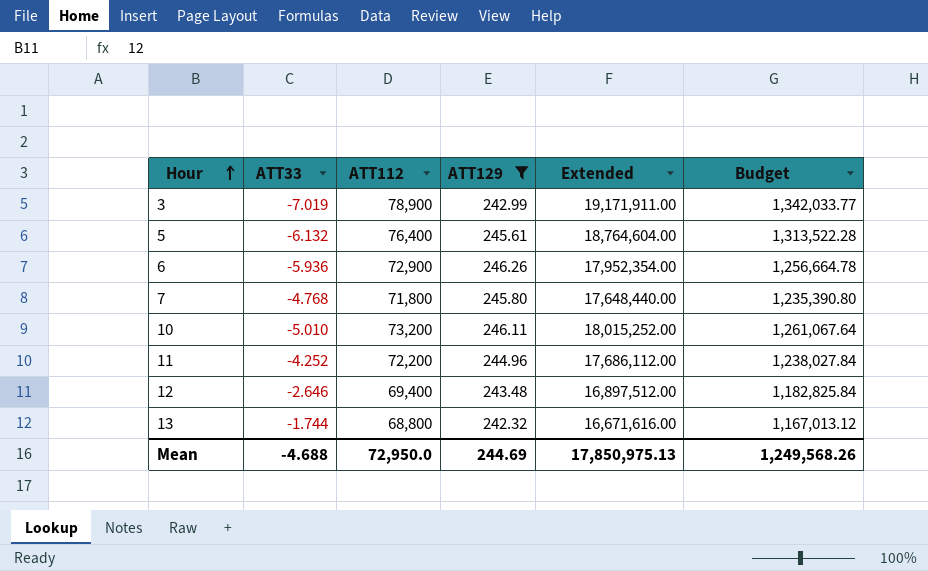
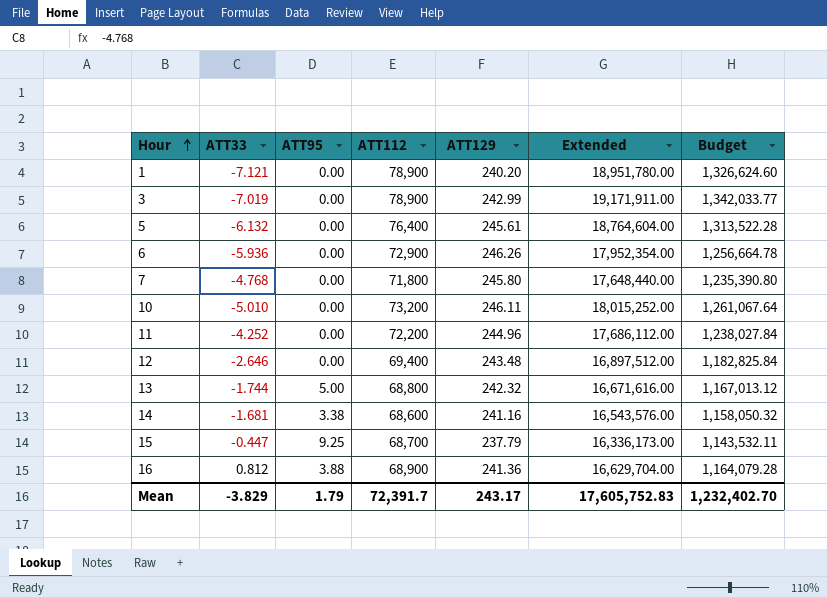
filter: ATT129 >= 242.32 -> none
column ATT95 | position: none -> 3
Mean | ATT33: -4.688 -> -3.829
Mean | ATT112: 72,950.0 -> 72,391.7
Mean | ATT129: 244.69 -> 243.17
Mean | Extended: 17,850,975.13 -> 17,605,752.83
Mean | Budget: 1,249,568.26 -> 1,232,402.70

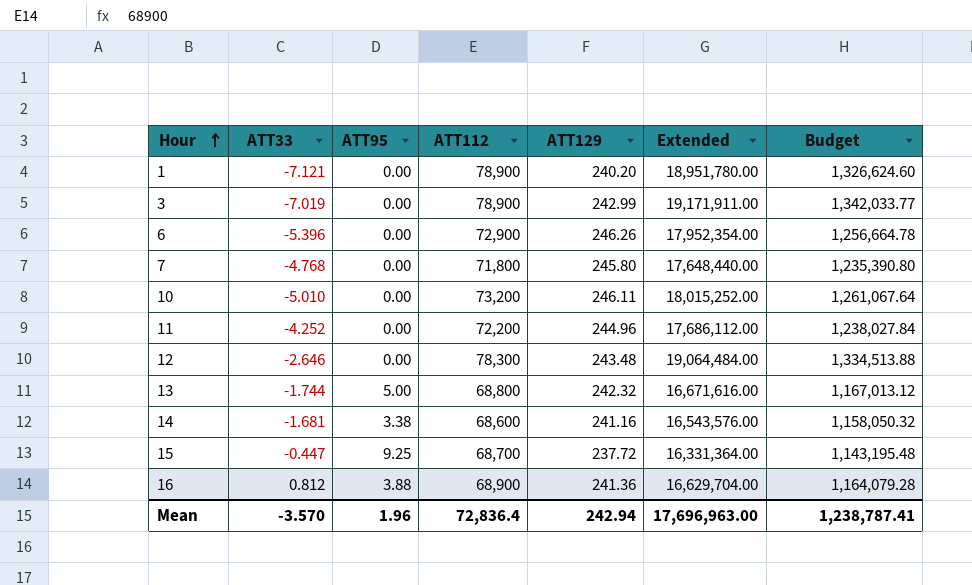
row 5: -6.132 | 0.00 | 76,400 | 245.61 | 18,764,604.00 | 1,313,522.28 -> none
6 | ATT33: -5.936 -> -5.396
12 | ATT112: 69,400 -> 78,300
12 | Extended: 16,897,512.00 -> 19,064,484.00
12 | Budget: 1,182,825.84 -> 1,334,513.88
15 | ATT129: 237.79 -> 237.72
15 | Extended: 16,336,173.00 -> 16,331,364.00
15 | Budget: 1,143,532.11 -> 1,143,195.48
Mean | ATT33: -3.829 -> -3.570
Mean | ATT95: 1.79 -> 1.96
Mean | ATT112: 72,391.7 -> 72,836.4
Mean | ATT129: 243.17 -> 242.94
Mean | Extended: 17,605,752.83 -> 17,696,963.00
Mean | Budget: 1,232,402.70 -> 1,238,787.41

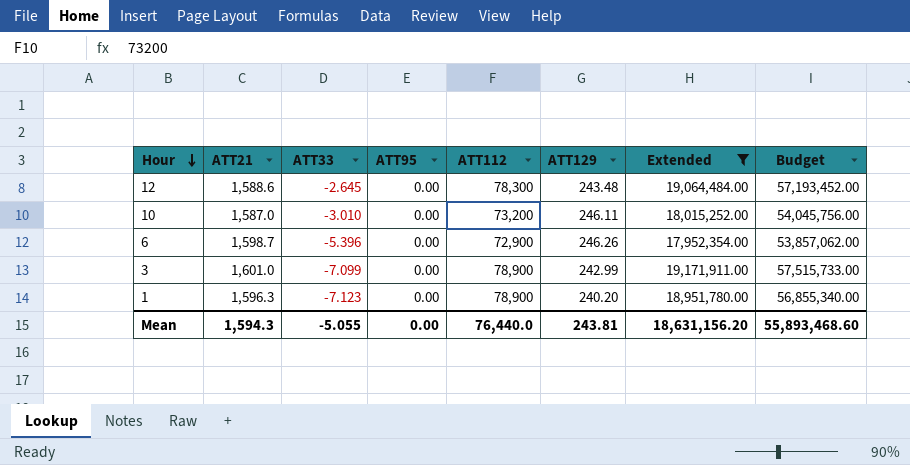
filter: none -> Extended >= 17,952,354.00
row order: Hour ascending -> Hour descending
column ATT21 | position: none -> 2
column Budget | formula: [Extended] * 0.07 -> [Extended] * 3
12 | ATT33: -2.646 -> -2.645
10 | ATT33: -5.010 -> -3.010
3 | ATT33: -7.019 -> -7.099
1 | ATT33: -7.121 -> -7.123
Mean | ATT33: -3.570 -> -5.055
Mean | ATT95: 1.96 -> 0.00
Mean | ATT112: 72,836.4 -> 76,440.0
Mean | ATT129: 242.94 -> 243.81
Mean | Extended: 17,696,963.00 -> 18,631,156.20
Mean | Budget: 1,238,787.41 -> 55,893,468.60

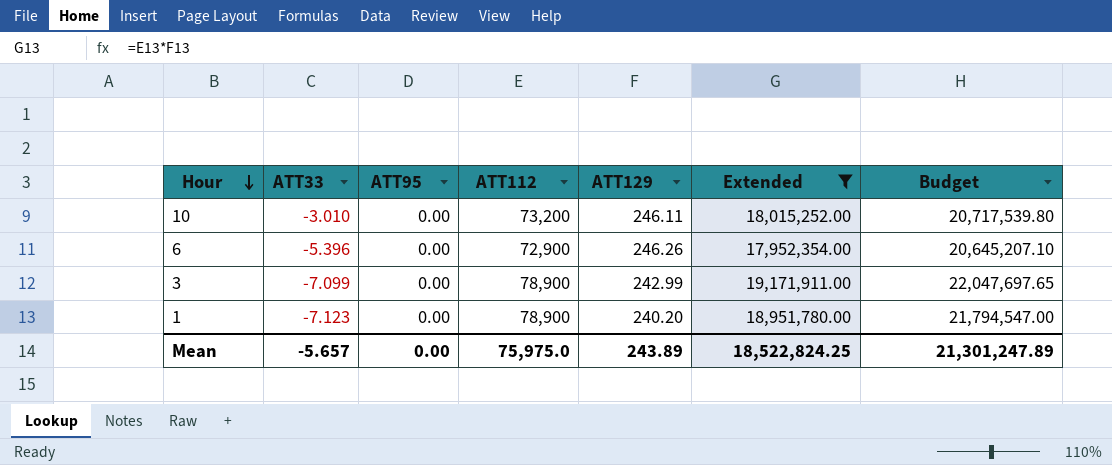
column ATT21 | position: 2 -> none
column Budget | formula: [Extended] * 3 -> [Extended] * 1.15
row 12: 1,588.6 | -2.645 | 0.00 | 78,300 | 243.48 | 19,064,484.00 | 57,193,452.00 -> none
Mean | ATT33: -5.055 -> -5.657
Mean | ATT112: 76,440.0 -> 75,975.0
Mean | ATT129: 243.81 -> 243.89
Mean | Extended: 18,631,156.20 -> 18,522,824.25
Mean | Budget: 55,893,468.60 -> 21,301,247.89

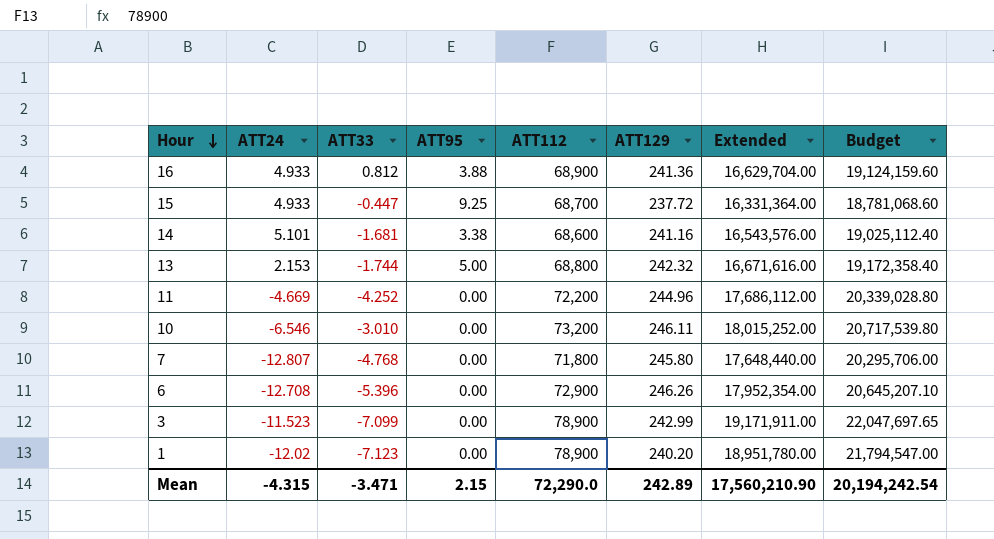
filter: Extended >= 17,952,354.00 -> none
column ATT24 | position: none -> 2
Mean | ATT33: -5.657 -> -3.471
Mean | ATT95: 0.00 -> 2.15
Mean | ATT112: 75,975.0 -> 72,290.0
Mean | ATT129: 243.89 -> 242.89
Mean | Extended: 18,522,824.25 -> 17,560,210.90
Mean | Budget: 21,301,247.89 -> 20,194,242.54

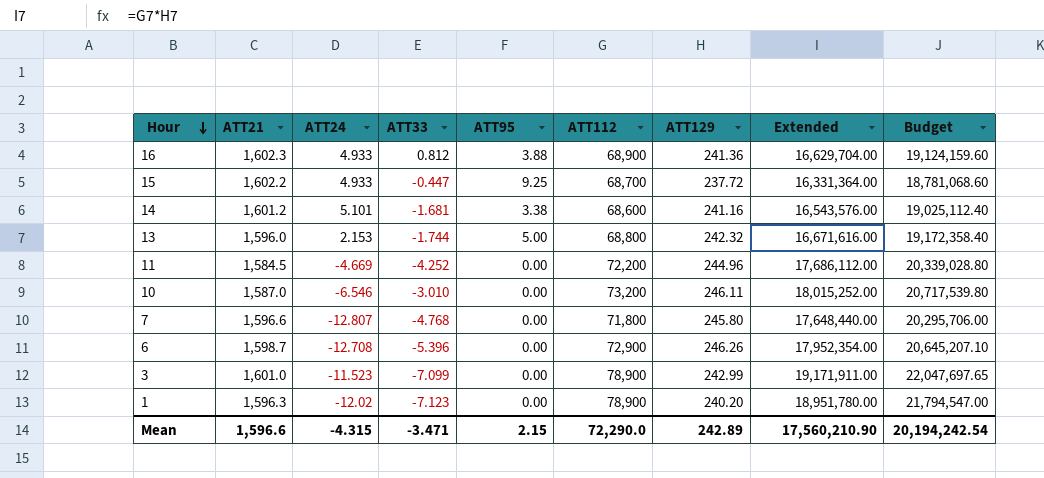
column ATT21 | position: none -> 2

